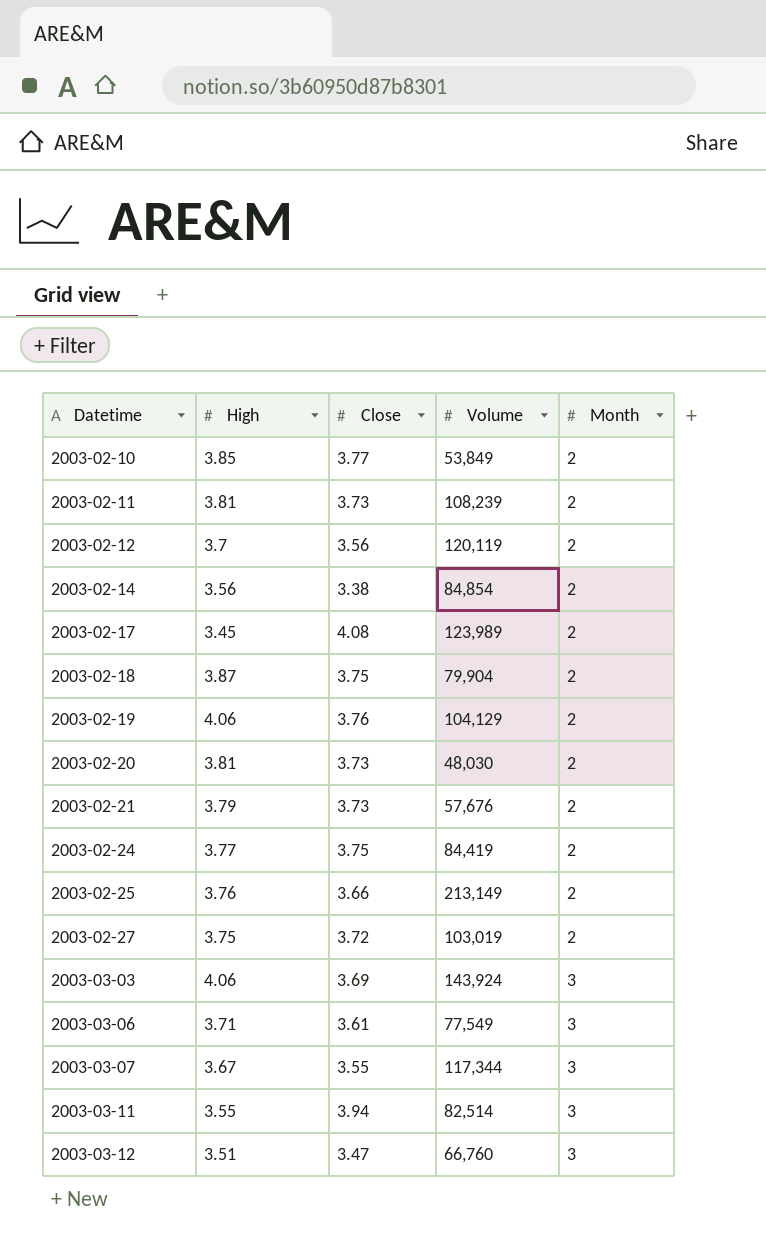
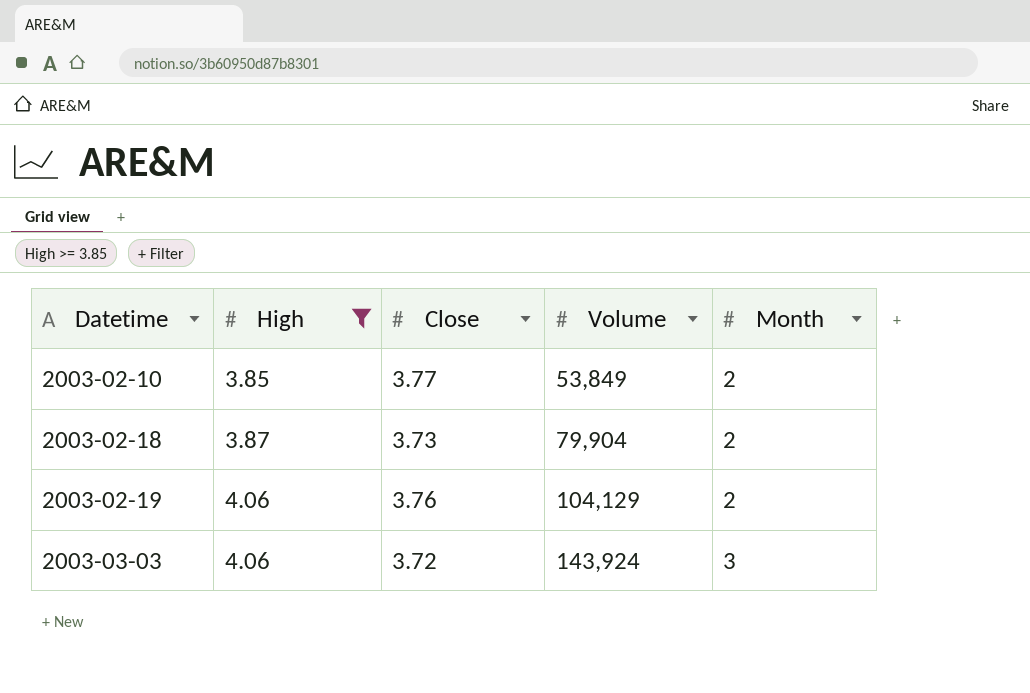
filter: none -> High >= 3.85
2003-02-18 | Close: 3.75 -> 3.73
2003-03-03 | Close: 3.69 -> 3.72

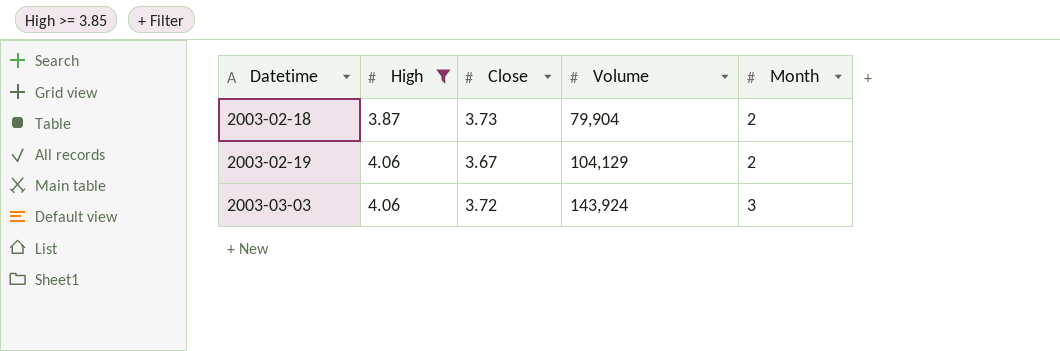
row 2003-02-10: 3.85 | 3.77 | 53,849 | 2 -> none
2003-02-19 | Close: 3.76 -> 3.67

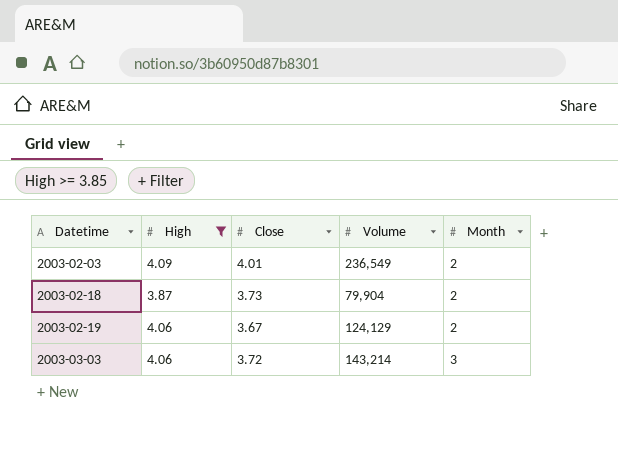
row 2003-02-03: none -> 4.09 | 4.01 | 236,549 | 2
2003-02-19 | Volume: 104,129 -> 124,129
2003-03-03 | Volume: 143,924 -> 143,214

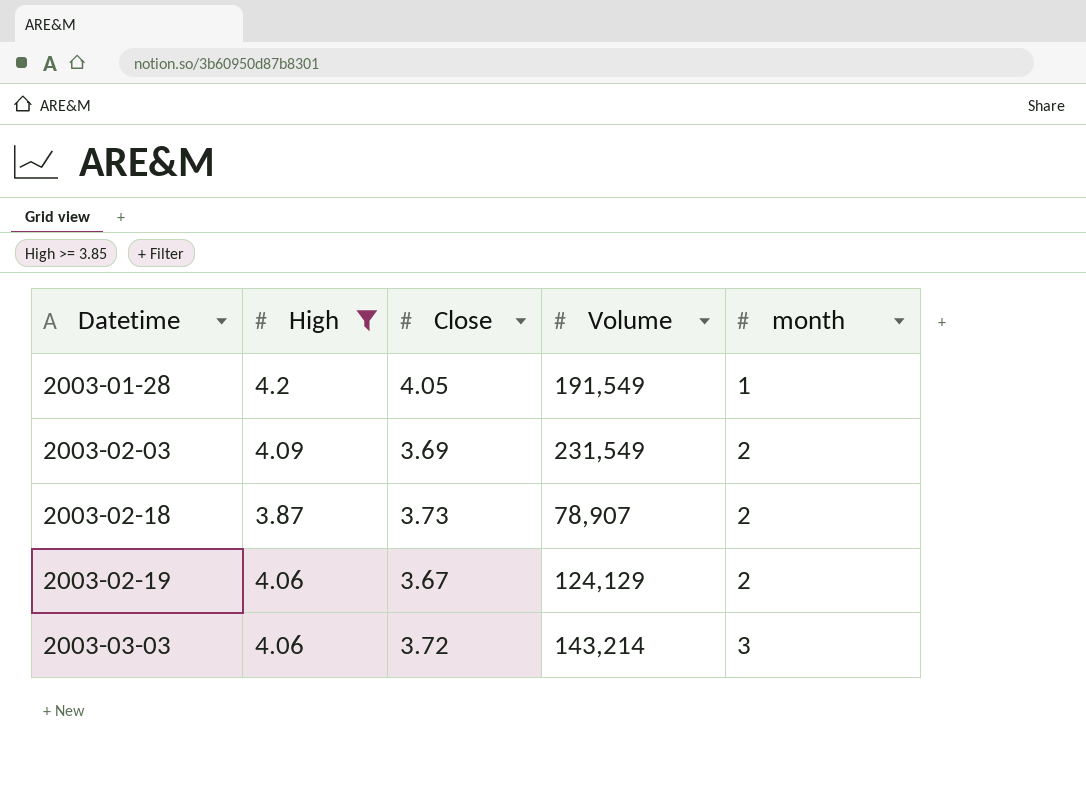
column name: Month -> month
row 2003-01-28: none -> 4.2 | 4.05 | 191,549 | 1
2003-02-03 | Close: 4.01 -> 3.69
2003-02-03 | Volume: 236,549 -> 231,549
2003-02-18 | Volume: 79,904 -> 78,907

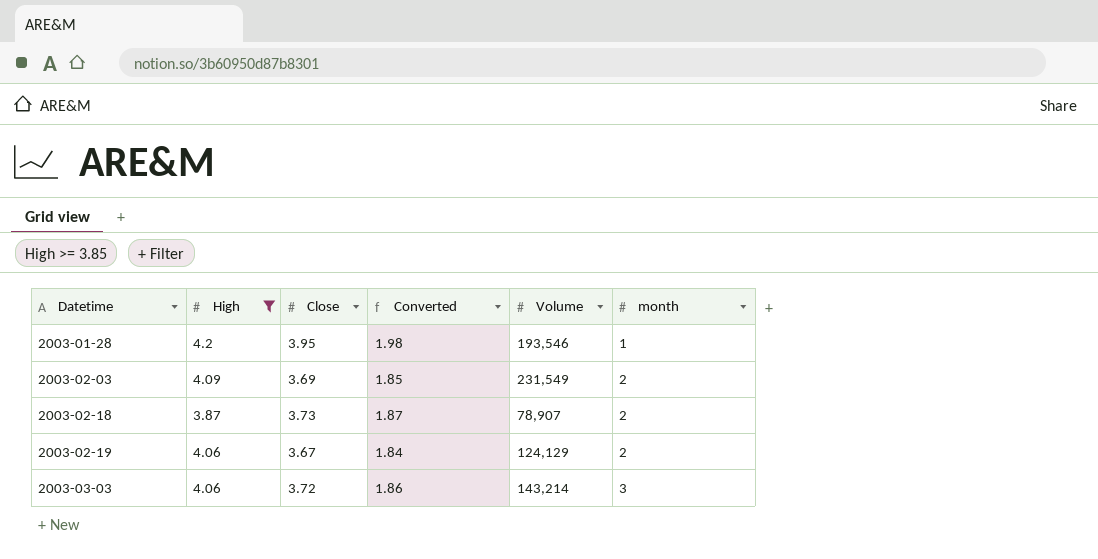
column Converted | formula: none -> [Close] * 0.5
2003-01-28 | Close: 4.05 -> 3.95
2003-01-28 | Volume: 191,549 -> 193,546

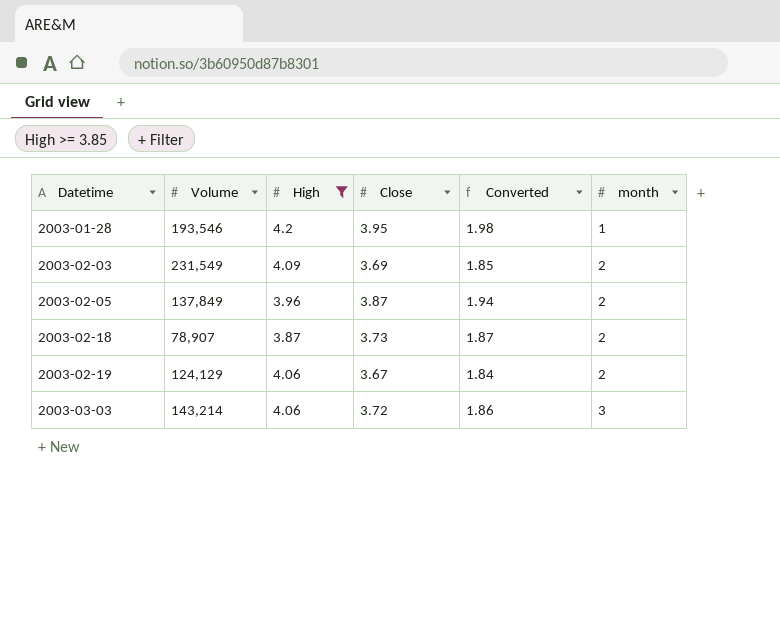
column Volume | position: 5 -> 2
row 2003-02-05: none -> 137,849 | 3.96 | 3.87 | 1.94 | 2

